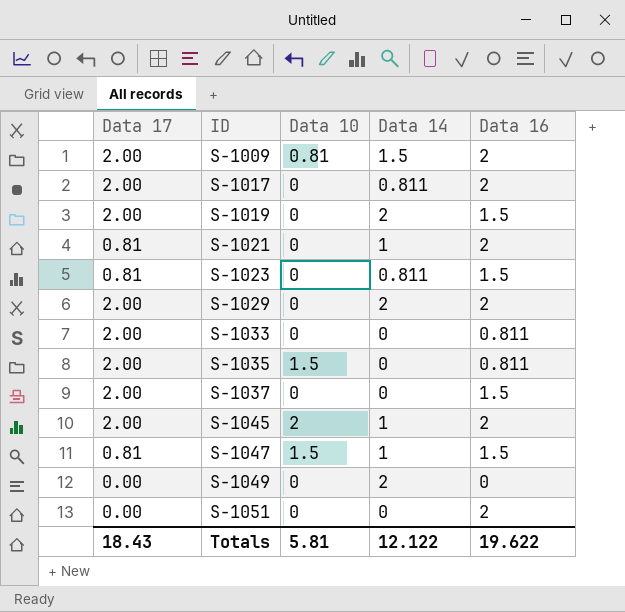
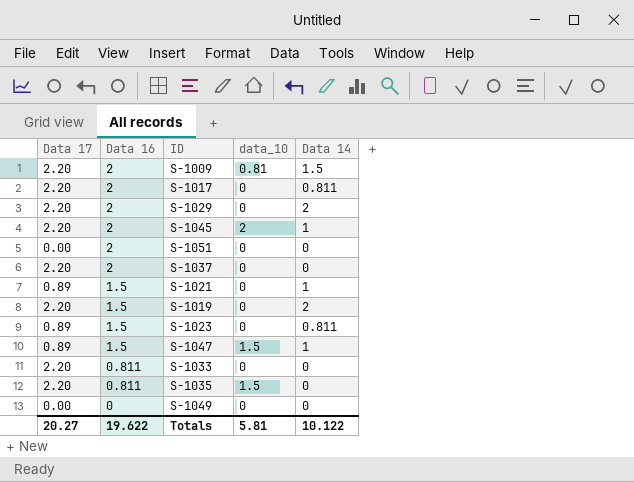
row order: ID ascending -> Data 16 descending
column Data 16 | position: 5 -> 2
column name: Data 10 -> data_10
S-1009 | Data 17: 2.00 -> 2.20
S-1017 | Data 17: 2.00 -> 2.20
S-1029 | Data 17: 2.00 -> 2.20
S-1045 | Data 17: 2.00 -> 2.20
S-1037 | Data 17: 2.00 -> 2.20
S-1037 | Data 16: 1.5 -> 2
S-1021 | Data 17: 0.81 -> 0.89
S-1021 | Data 16: 2 -> 1.5
S-1019 | Data 17: 2.00 -> 2.20
S-1023 | Data 17: 0.81 -> 0.89
S-1047 | Data 17: 0.81 -> 0.89
S-1033 | Data 17: 2.00 -> 2.20
S-1035 | Data 17: 2.00 -> 2.20
S-1049 | Data 14: 2 -> 0
Totals | Data 17: 18.43 -> 20.27
Totals | Data 14: 12.122 -> 10.122

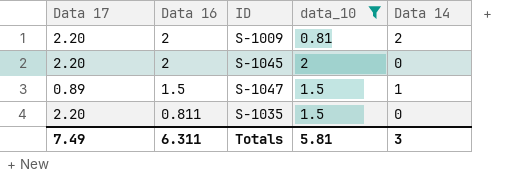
filter: none -> data_10 != 0
S-1009 | Data 14: 1.5 -> 2
S-1045 | Data 14: 1 -> 0
Totals | Data 17: 20.27 -> 7.49
Totals | Data 16: 19.622 -> 6.311
Totals | Data 14: 10.122 -> 3

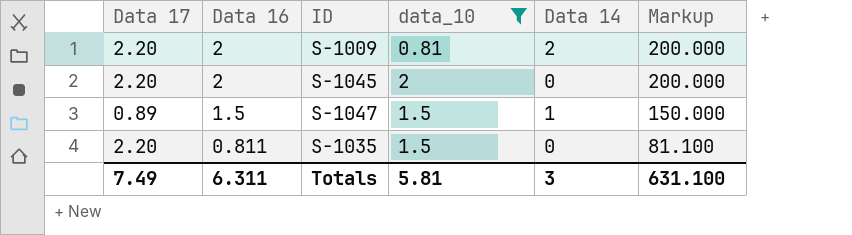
column Markup | formula: none -> [Data 16] * 100

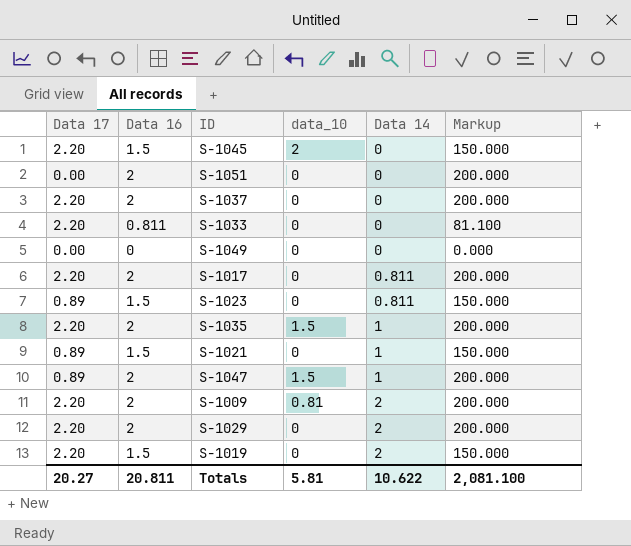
filter: data_10 != 0 -> none
row order: Data 16 descending -> Data 14 ascending
S-1045 | Data 16: 2 -> 1.5
S-1045 | Markup: 200.000 -> 150.000
S-1035 | Data 16: 0.811 -> 2
S-1035 | Data 14: 0 -> 1
S-1035 | Markup: 81.100 -> 200.000
S-1047 | Data 16: 1.5 -> 2
S-1047 | Markup: 150.000 -> 200.000
Totals | Data 17: 7.49 -> 20.27
Totals | Data 16: 6.311 -> 20.811
Totals | Data 14: 3 -> 10.622
Totals | Markup: 631.100 -> 2,081.100

